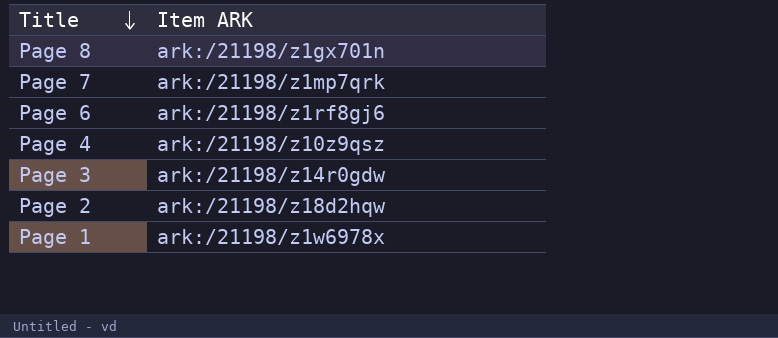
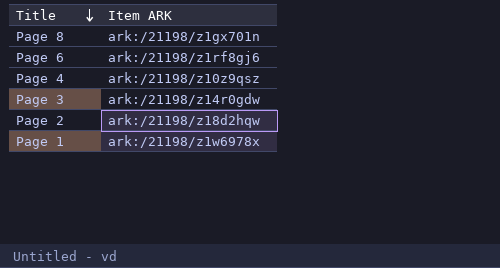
row Page 7: ark:/21198/z1mp7qrk -> none

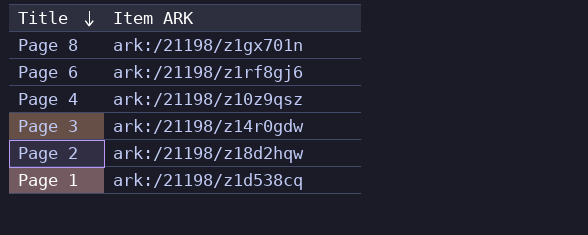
Page 1 | Item ARK: ark:/21198/z1w6978x -> ark:/21198/z1d538cq

